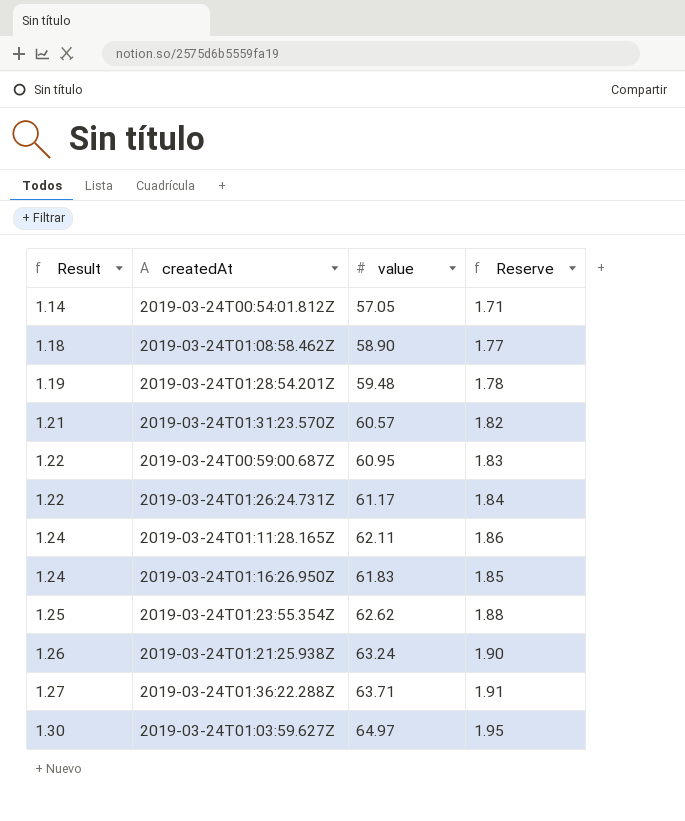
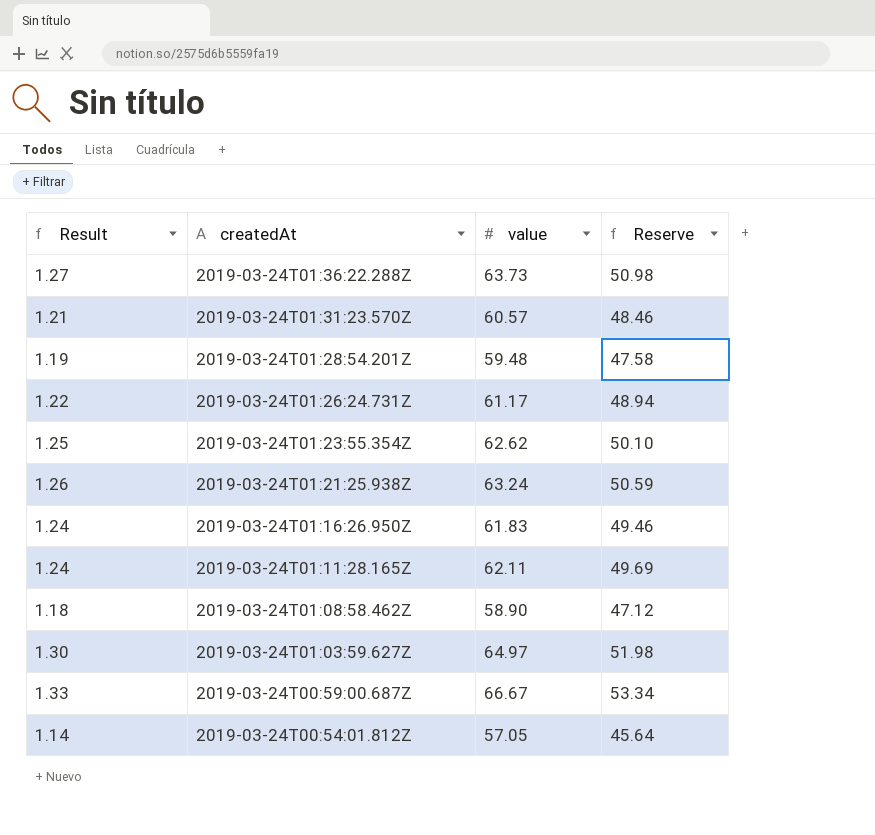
row order: Result ascending -> createdAt descending
column Reserve | formula: [value] * 0.03 -> [value] * 0.8
2019-03-24T01:36:22.288Z | value: 63.71 -> 63.73
2019-03-24T00:59:00.687Z | Result: 1.22 -> 1.33
2019-03-24T00:59:00.687Z | value: 60.95 -> 66.67

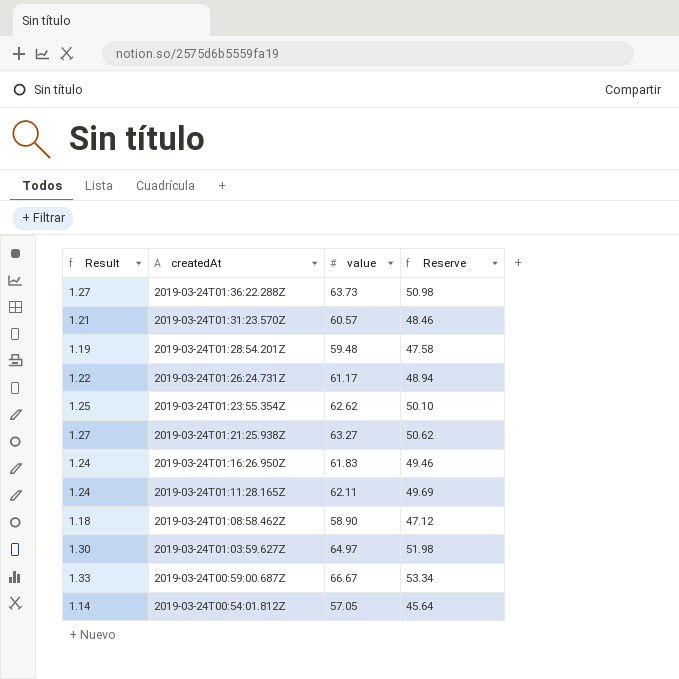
2019-03-24T01:21:25.938Z | Result: 1.26 -> 1.27
2019-03-24T01:21:25.938Z | value: 63.24 -> 63.27
2019-03-24T01:21:25.938Z | Reserve: 50.59 -> 50.62

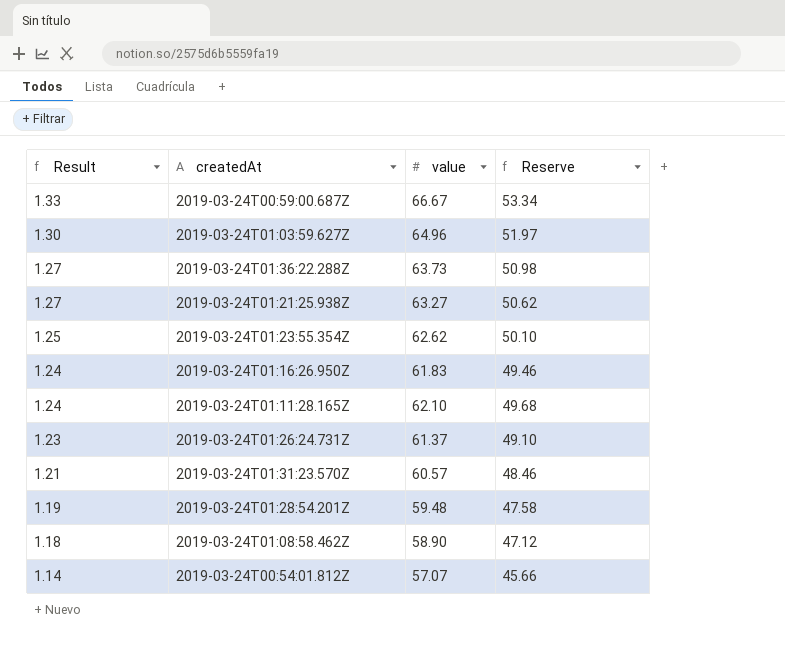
row order: createdAt descending -> Result descending
2019-03-24T01:03:59.627Z | value: 64.97 -> 64.96
2019-03-24T01:03:59.627Z | Reserve: 51.98 -> 51.97
2019-03-24T01:11:28.165Z | value: 62.11 -> 62.10
2019-03-24T01:11:28.165Z | Reserve: 49.69 -> 49.68
2019-03-24T01:26:24.731Z | Result: 1.22 -> 1.23
2019-03-24T01:26:24.731Z | value: 61.17 -> 61.37
2019-03-24T01:26:24.731Z | Reserve: 48.94 -> 49.10
2019-03-24T00:54:01.812Z | value: 57.05 -> 57.07
2019-03-24T00:54:01.812Z | Reserve: 45.64 -> 45.66

